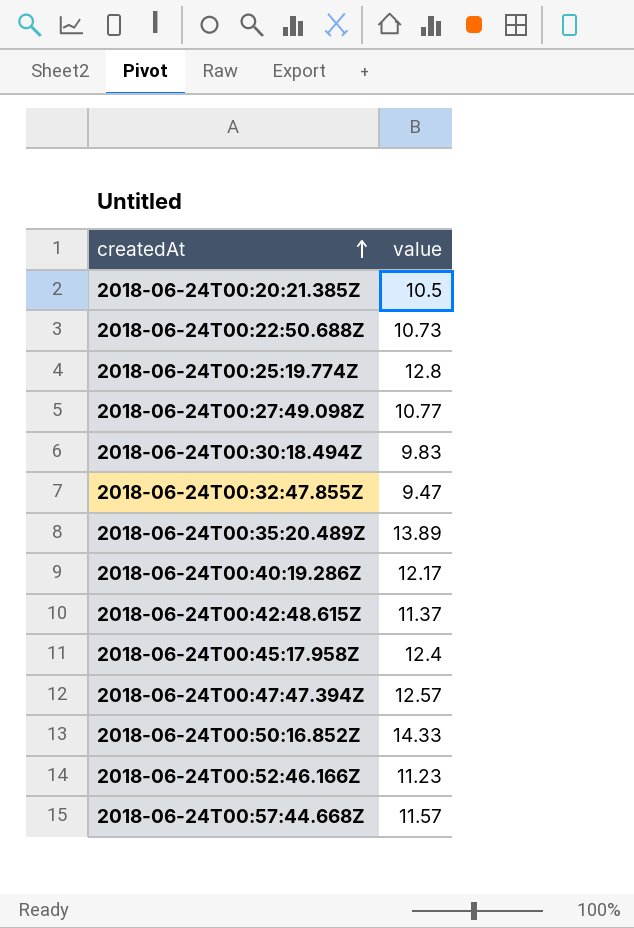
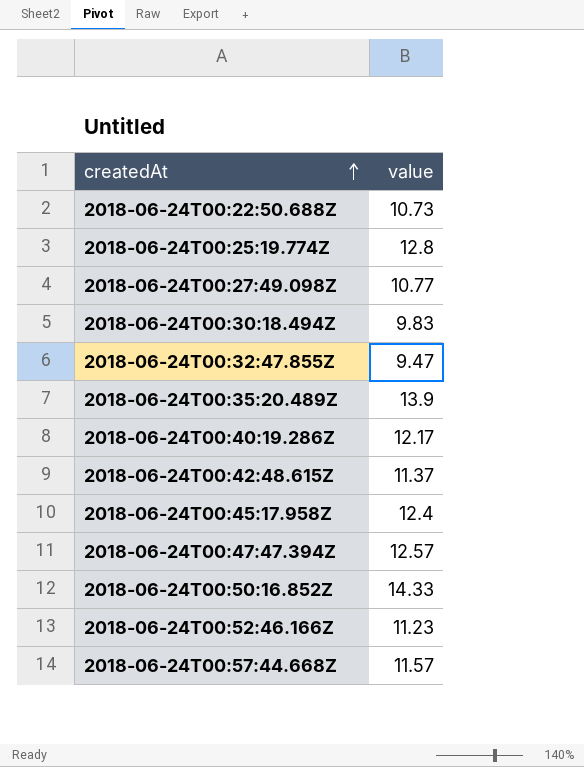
row 2018-06-24T00:20:21.385Z: 10.5 -> none
2018-06-24T00:35:20.489Z | value: 13.89 -> 13.9

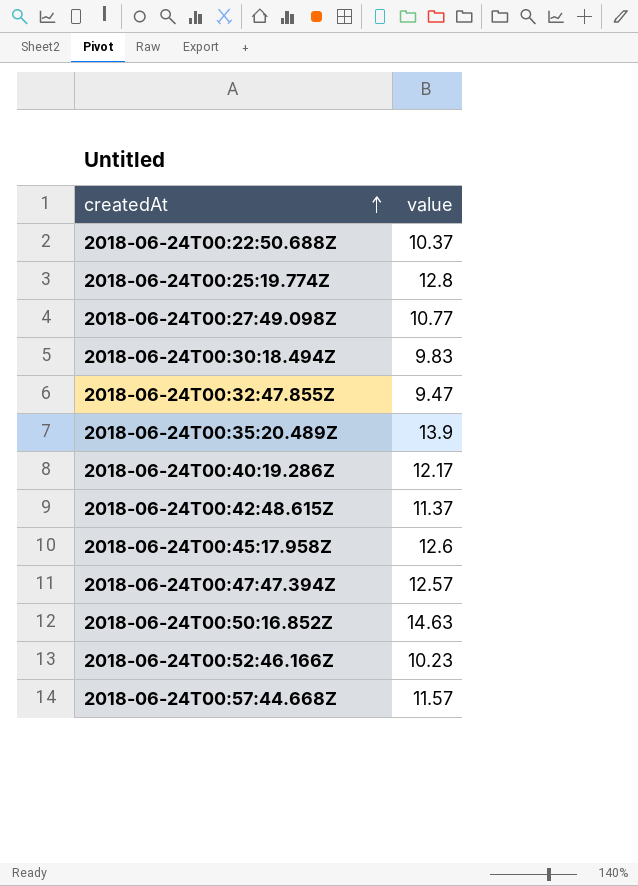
2018-06-24T00:22:50.688Z | value: 10.73 -> 10.37
2018-06-24T00:45:17.958Z | value: 12.4 -> 12.6
2018-06-24T00:50:16.852Z | value: 14.33 -> 14.63
2018-06-24T00:52:46.166Z | value: 11.23 -> 10.23

